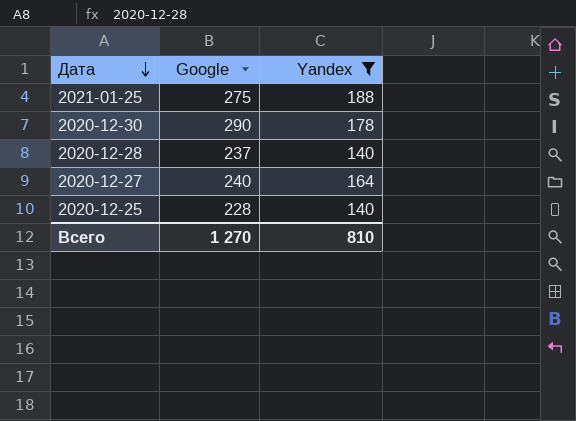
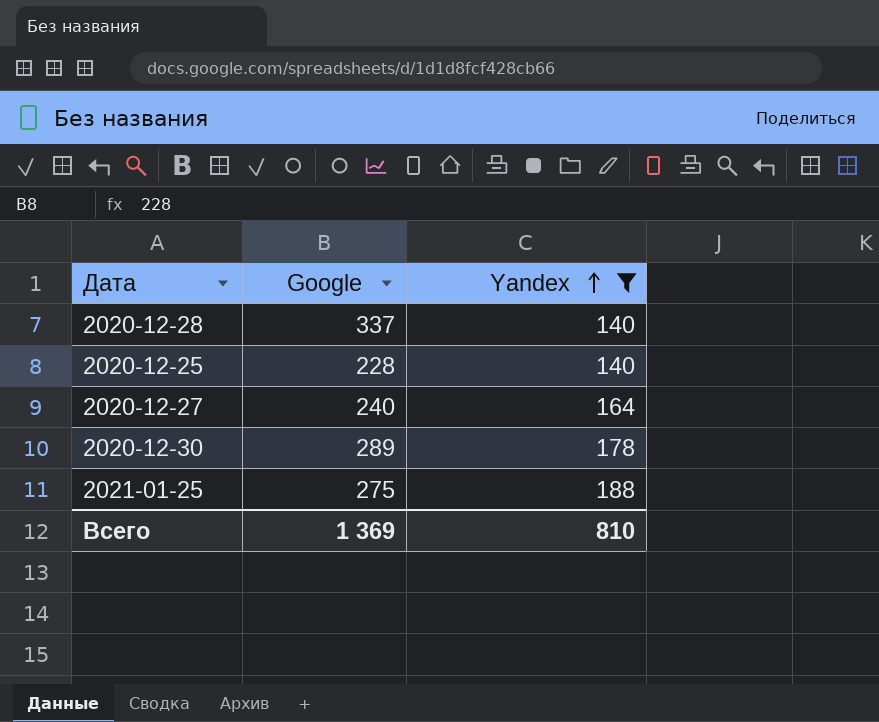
row order: Дата descending -> Yandex ascending
2020-12-28 | Google: 237 -> 337
2020-12-30 | Google: 290 -> 289
Всего | Google: 1 270 -> 1 369

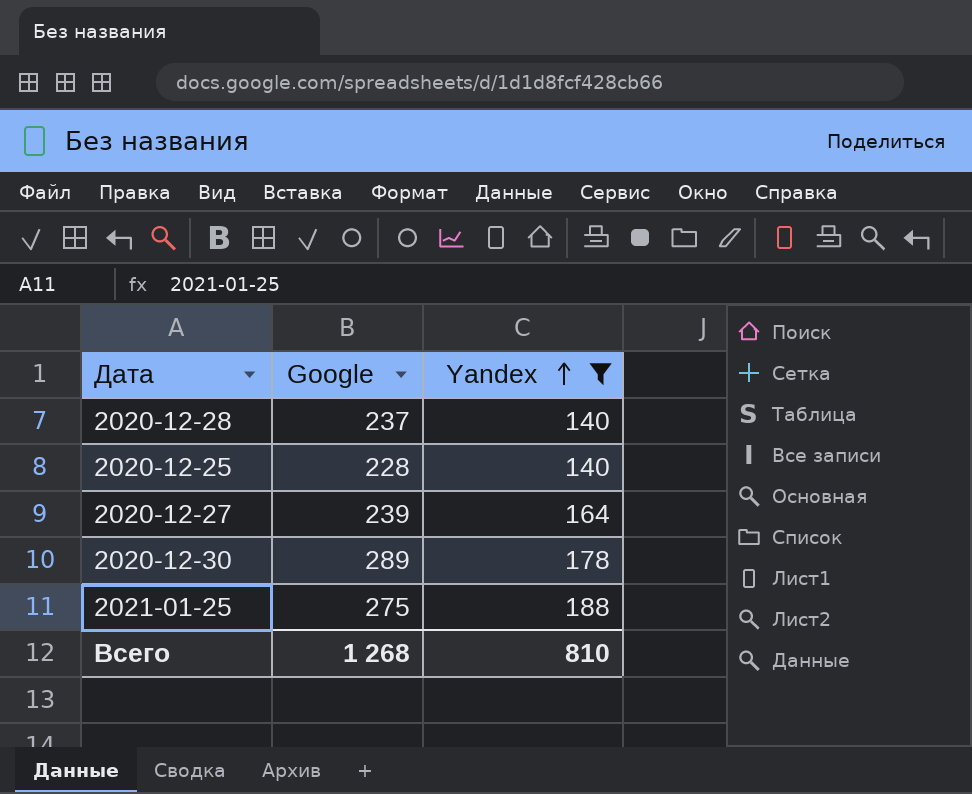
2020-12-28 | Google: 337 -> 237
2020-12-27 | Google: 240 -> 239
Всего | Google: 1 369 -> 1 268

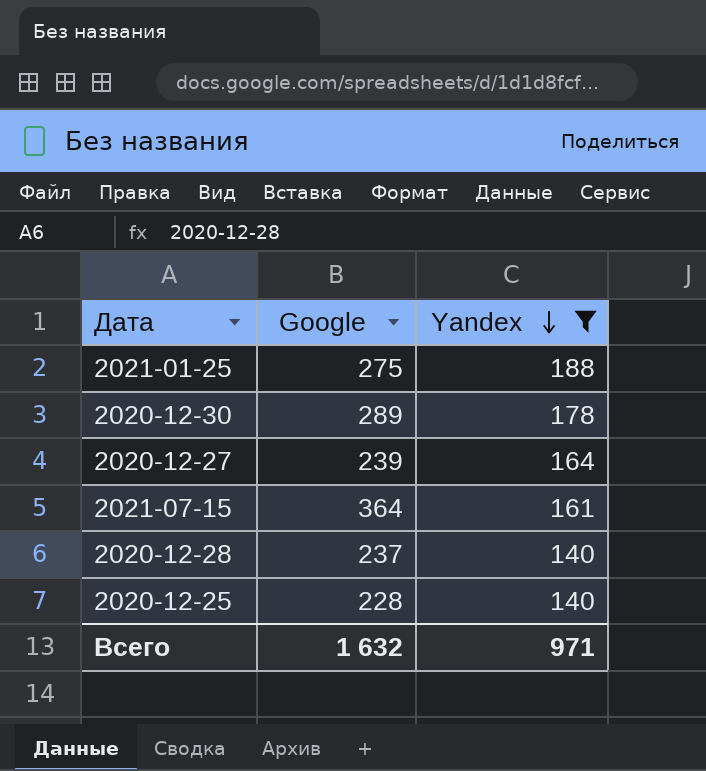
row order: Yandex ascending -> Yandex descending
row 2021-07-15: none -> 364 | 161
Всего | Google: 1 268 -> 1 632
Всего | Yandex: 810 -> 971

